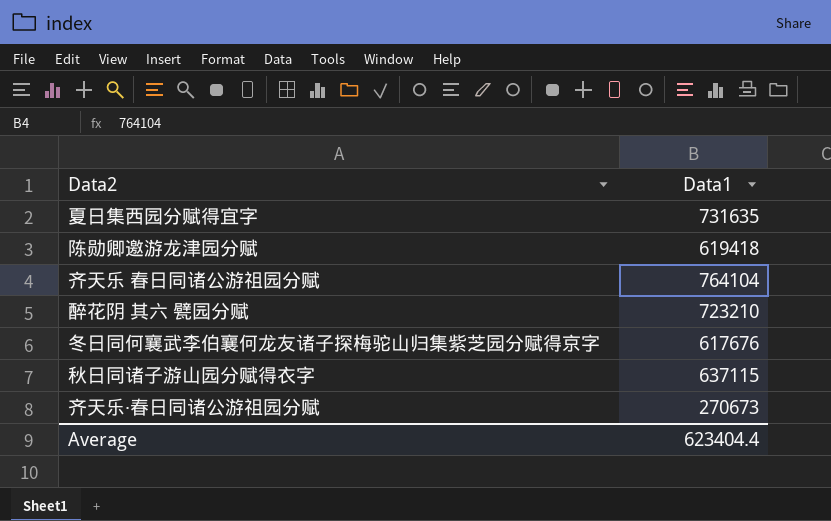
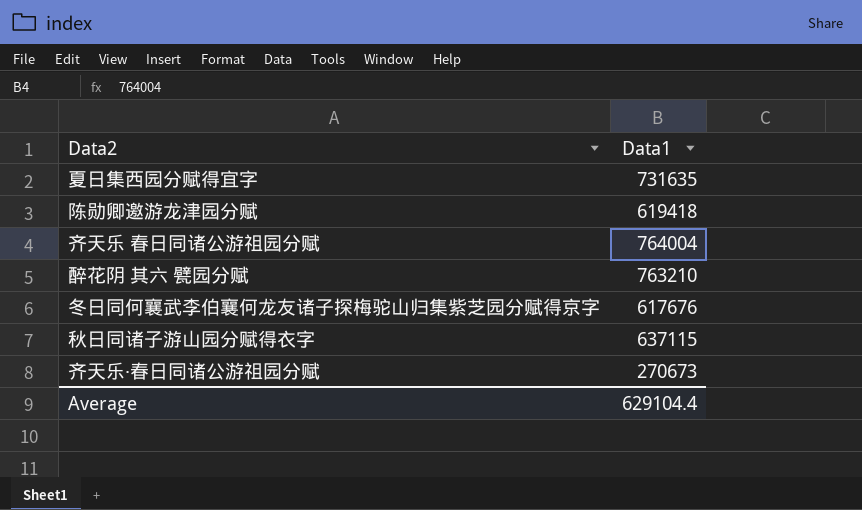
齐天乐 春日同诸公游祖园分赋 | Data1: 764104 -> 764004
醉花阴 其六 甓园分赋 | Data1: 723210 -> 763210
Average | Data1: 623404.4 -> 629104.4

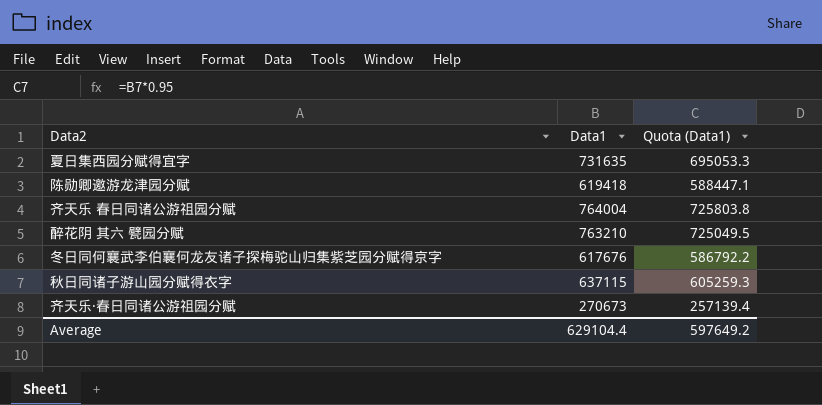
column Quota (Data1) | formula: none -> [Data1] * 0.95

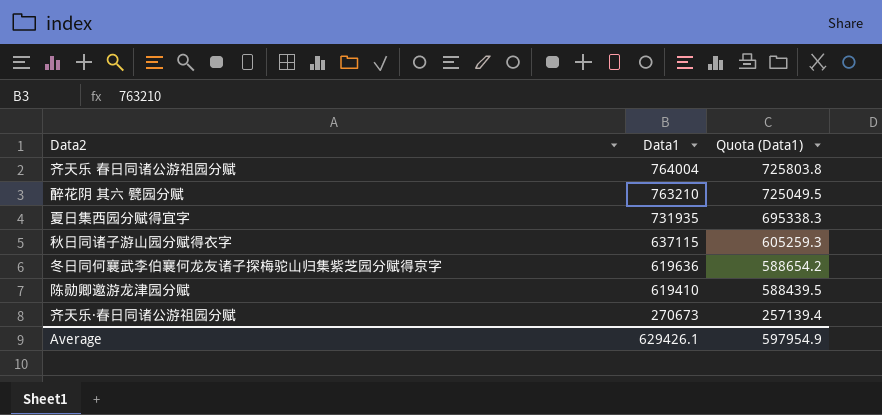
row order: none -> Data1 descending
夏日集西园分赋得宜字 | Data1: 731635 -> 731935
夏日集西园分赋得宜字 | Quota (Data1): 695053.3 -> 695338.3
冬日同何襄武李伯襄何龙友诸子探梅驼山归集紫芝园分赋得京字 | Data1: 617676 -> 619636
冬日同何襄武李伯襄何龙友诸子探梅驼山归集紫芝园分赋得京字 | Quota (Data1): 586792.2 -> 588654.2
陈勋卿邀游龙津园分赋 | Data1: 619418 -> 619410
陈勋卿邀游龙津园分赋 | Quota (Data1): 588447.1 -> 588439.5
Average | Data1: 629104.4 -> 629426.1
Average | Quota (Data1): 597649.2 -> 597954.9

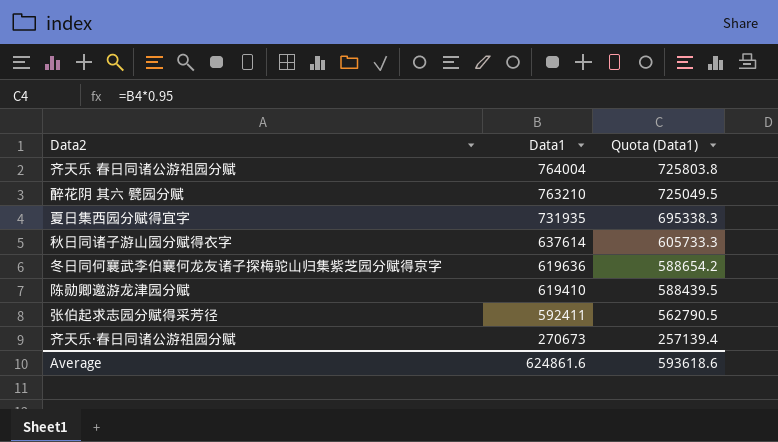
秋日同诸子游山园分赋得衣字 | Data1: 637115 -> 637614
秋日同诸子游山园分赋得衣字 | Quota (Data1): 605259.3 -> 605733.3
row 张伯起求志园分赋得采芳径: none -> 592411 | 562790.5
Average | Data1: 629426.1 -> 624861.6
Average | Quota (Data1): 597954.9 -> 593618.6

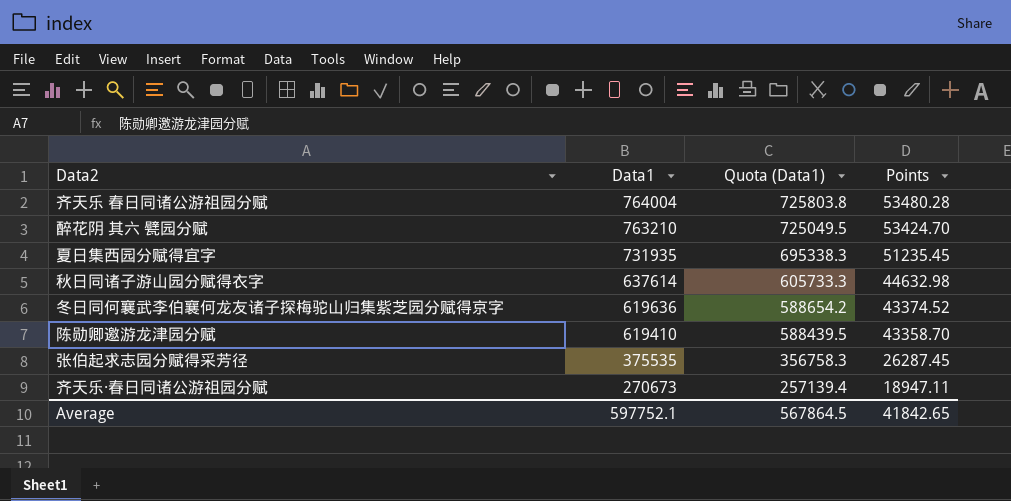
column Points | formula: none -> [Data1] * 0.07
张伯起求志园分赋得采芳径 | Data1: 592411 -> 375535
张伯起求志园分赋得采芳径 | Quota (Data1): 562790.5 -> 356758.3
Average | Data1: 624861.6 -> 597752.1
Average | Quota (Data1): 593618.6 -> 567864.5

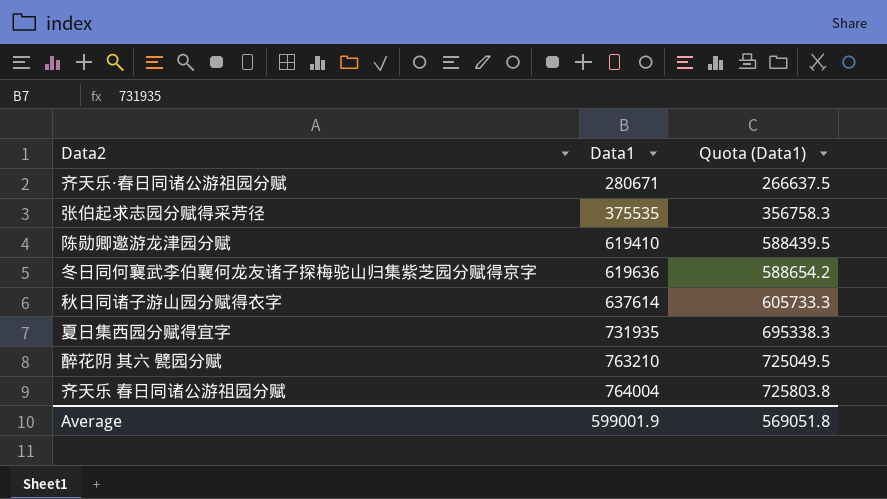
row order: Data1 descending -> Data1 ascending
column Points | formula: [Data1] * 0.07 -> none
齐天乐·春日同诸公游祖园分赋 | Data1: 270673 -> 280671
齐天乐·春日同诸公游祖园分赋 | Quota (Data1): 257139.4 -> 266637.5
Average | Data1: 597752.1 -> 599001.9
Average | Quota (Data1): 567864.5 -> 569051.8

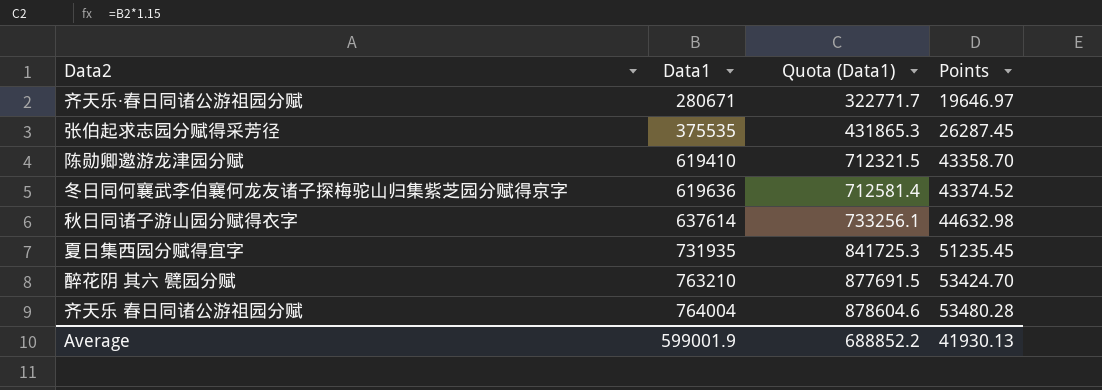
column Quota (Data1) | formula: [Data1] * 0.95 -> [Data1] * 1.15
column Points | formula: none -> [Data1] * 0.07
Average | Quota (Data1): 569051.8 -> 688852.2

